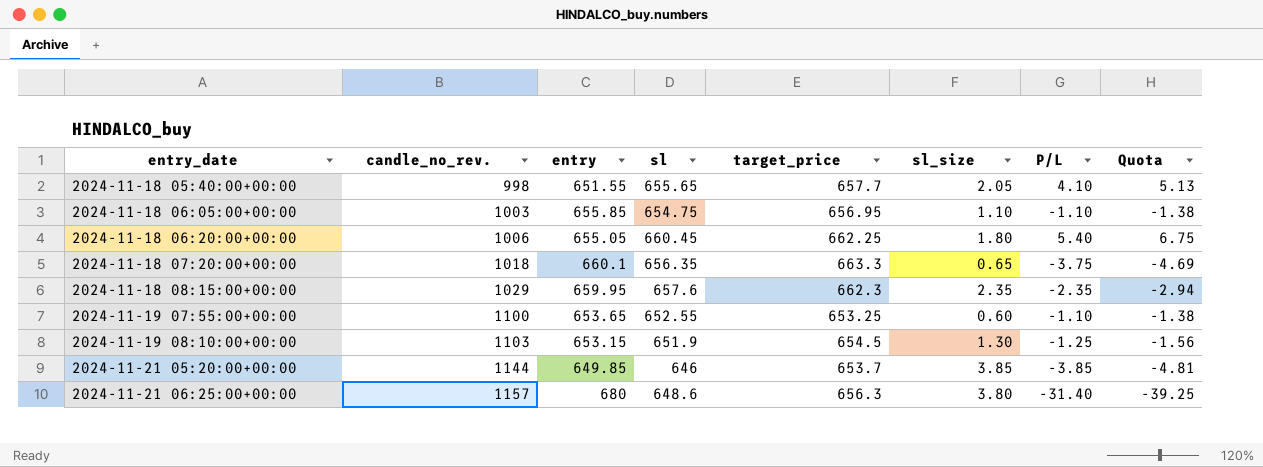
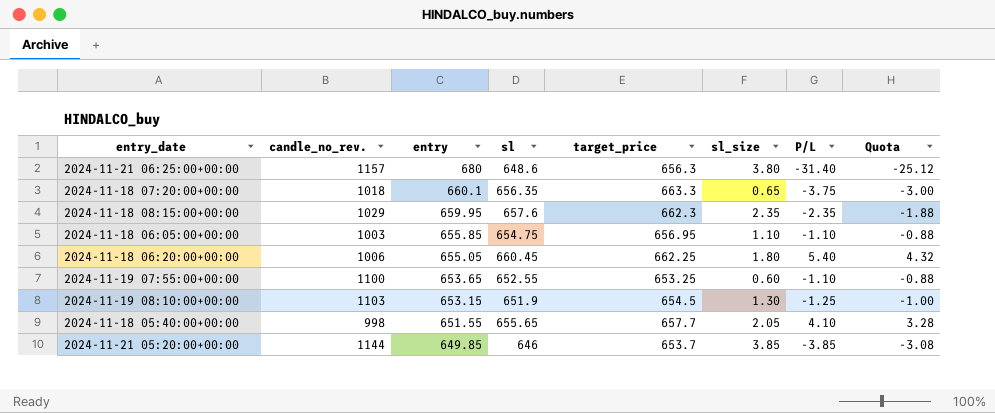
row order: entry_date ascending -> entry descending
column Quota | formula: [P/L] * 1.25 -> [P/L] * 0.8

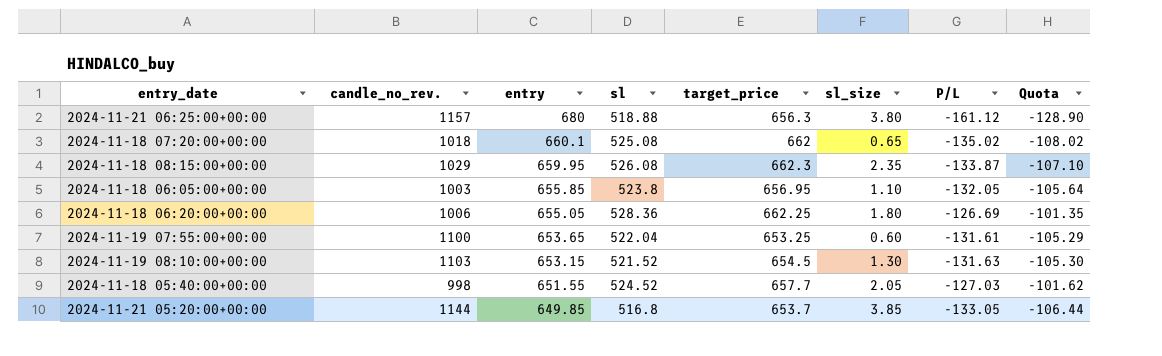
2024-11-21 06:25:00+00:00 | sl: 648.6 -> 518.88
2024-11-21 06:25:00+00:00 | P/L: -31.40 -> -161.12
2024-11-21 06:25:00+00:00 | Quota: -25.12 -> -128.90
2024-11-18 07:20:00+00:00 | sl: 656.35 -> 525.08
2024-11-18 07:20:00+00:00 | target_price: 663.3 -> 662
2024-11-18 07:20:00+00:00 | P/L: -3.75 -> -135.02
2024-11-18 07:20:00+00:00 | Quota: -3.00 -> -108.02
2024-11-18 08:15:00+00:00 | sl: 657.6 -> 526.08
2024-11-18 08:15:00+00:00 | P/L: -2.35 -> -133.87
2024-11-18 08:15:00+00:00 | Quota: -1.88 -> -107.10
2024-11-18 06:05:00+00:00 | sl: 654.75 -> 523.8
2024-11-18 06:05:00+00:00 | P/L: -1.10 -> -132.05
2024-11-18 06:05:00+00:00 | Quota: -0.88 -> -105.64
2024-11-18 06:20:00+00:00 | sl: 660.45 -> 528.36
2024-11-18 06:20:00+00:00 | P/L: 5.40 -> -126.69
2024-11-18 06:20:00+00:00 | Quota: 4.32 -> -101.35
2024-11-19 07:55:00+00:00 | sl: 652.55 -> 522.04
2024-11-19 07:55:00+00:00 | P/L: -1.10 -> -131.61
2024-11-19 07:55:00+00:00 | Quota: -0.88 -> -105.29
2024-11-19 08:10:00+00:00 | sl: 651.9 -> 521.52
2024-11-19 08:10:00+00:00 | P/L: -1.25 -> -131.63
2024-11-19 08:10:00+00:00 | Quota: -1.00 -> -105.30
2024-11-18 05:40:00+00:00 | sl: 655.65 -> 524.52
2024-11-18 05:40:00+00:00 | P/L: 4.10 -> -127.03
2024-11-18 05:40:00+00:00 | Quota: 3.28 -> -101.62
2024-11-21 05:20:00+00:00 | sl: 646 -> 516.8
2024-11-21 05:20:00+00:00 | P/L: -3.85 -> -133.05
2024-11-21 05:20:00+00:00 | Quota: -3.08 -> -106.44

